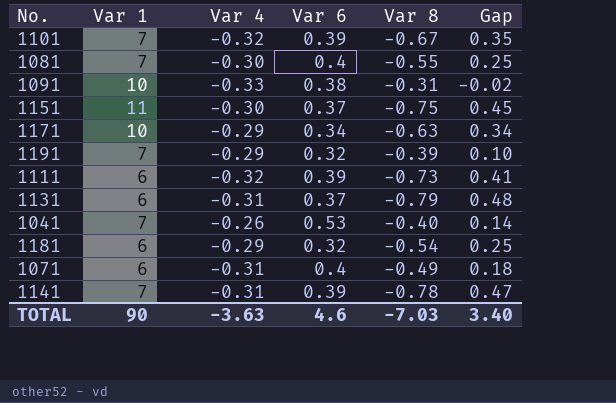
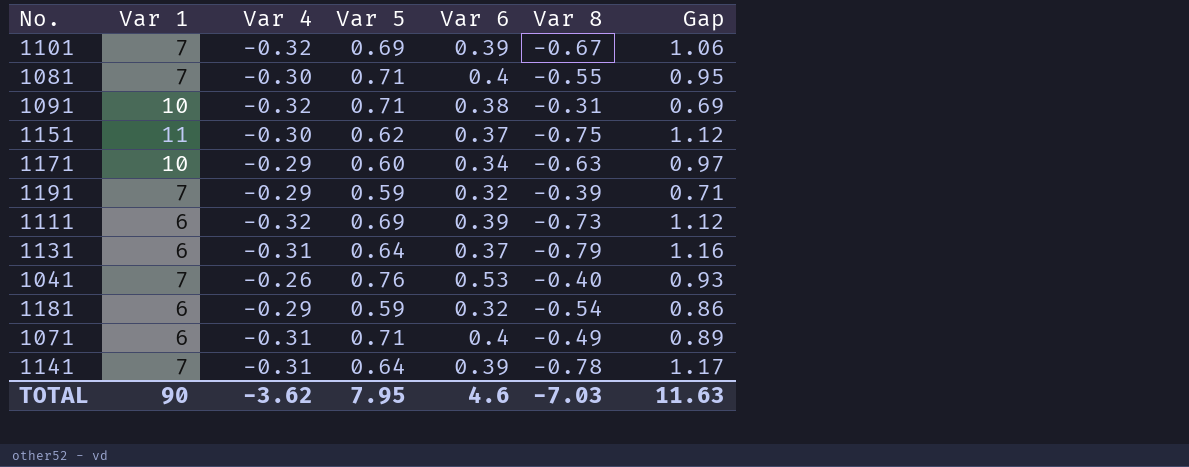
column Var 5 | position: none -> 4
column Gap | formula: [Var 4] - [Var 8] -> [Var 6] - [Var 8]
1091 | Var 4: -0.33 -> -0.32
TOTAL | Var 4: -3.63 -> -3.62
TOTAL | Gap: 3.40 -> 11.63

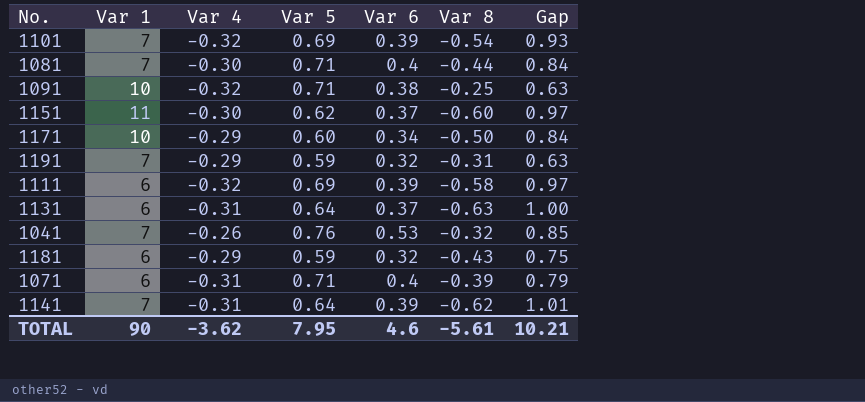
1101 | Var 8: -0.67 -> -0.54
1101 | Gap: 1.06 -> 0.93
1081 | Var 8: -0.55 -> -0.44
1081 | Gap: 0.95 -> 0.84
1091 | Var 8: -0.31 -> -0.25
1091 | Gap: 0.69 -> 0.63
1151 | Var 8: -0.75 -> -0.60
1151 | Gap: 1.12 -> 0.97
1171 | Var 8: -0.63 -> -0.50
1171 | Gap: 0.97 -> 0.84
1191 | Var 8: -0.39 -> -0.31
1191 | Gap: 0.71 -> 0.63
1111 | Var 8: -0.73 -> -0.58
1111 | Gap: 1.12 -> 0.97
1131 | Var 8: -0.79 -> -0.63
1131 | Gap: 1.16 -> 1.00
1041 | Var 8: -0.40 -> -0.32
1041 | Gap: 0.93 -> 0.85
1181 | Var 8: -0.54 -> -0.43
1181 | Gap: 0.86 -> 0.75
1071 | Var 8: -0.49 -> -0.39
1071 | Gap: 0.89 -> 0.79
1141 | Var 8: -0.78 -> -0.62
1141 | Gap: 1.17 -> 1.01
TOTAL | Var 8: -7.03 -> -5.61
TOTAL | Gap: 11.63 -> 10.21

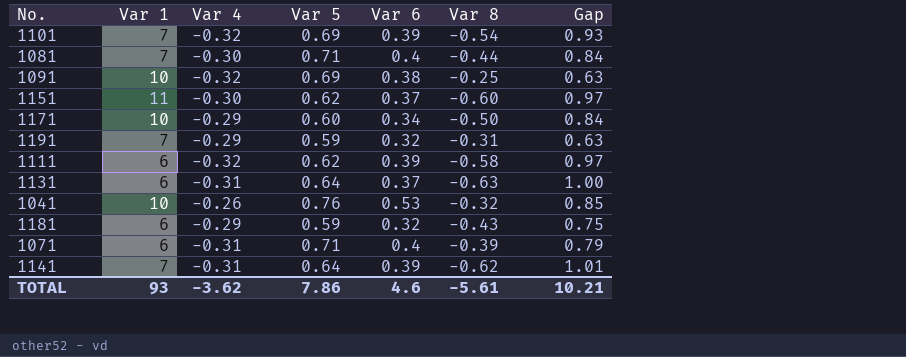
1091 | Var 5: 0.71 -> 0.69
1111 | Var 5: 0.69 -> 0.62
1041 | Var 1: 7 -> 10
TOTAL | Var 1: 90 -> 93
TOTAL | Var 5: 7.95 -> 7.86

